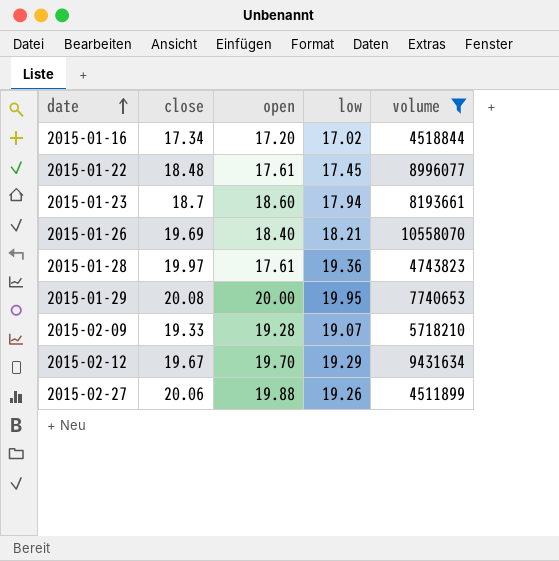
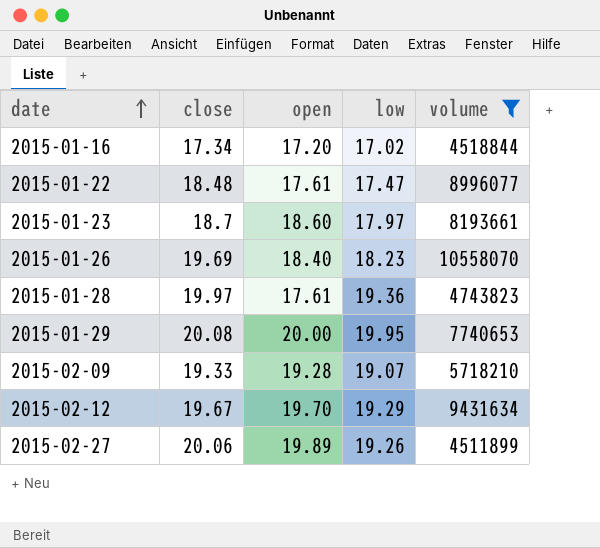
2015-01-22 | low: 17.45 -> 17.47
2015-01-23 | low: 17.94 -> 17.97
2015-01-26 | low: 18.21 -> 18.23
2015-02-27 | open: 19.88 -> 19.89

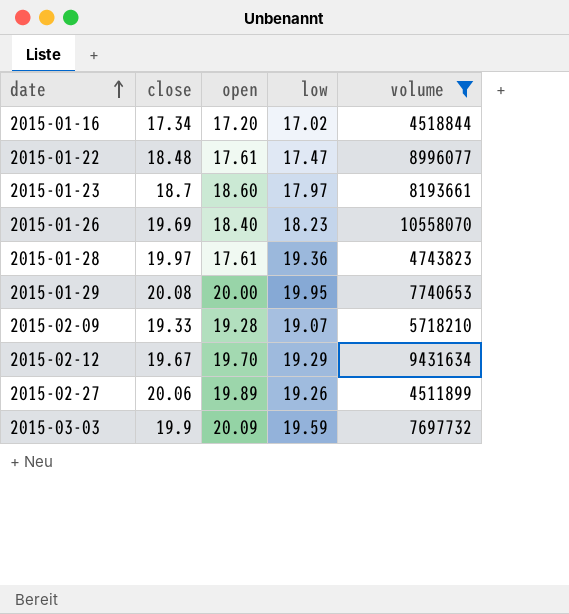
row 2015-03-03: none -> 19.9 | 20.09 | 19.59 | 7697732

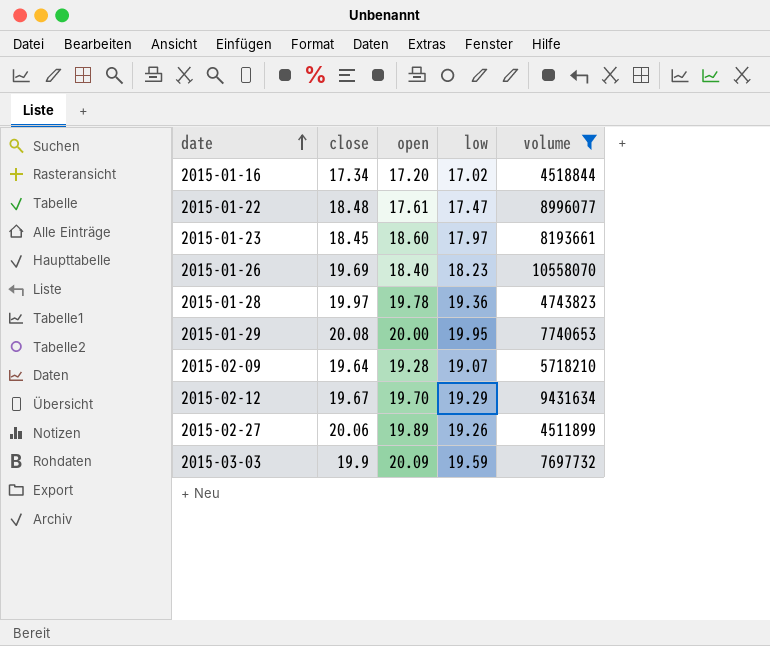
2015-01-23 | close: 18.7 -> 18.45
2015-01-28 | open: 17.61 -> 19.78
2015-02-09 | close: 19.33 -> 19.64

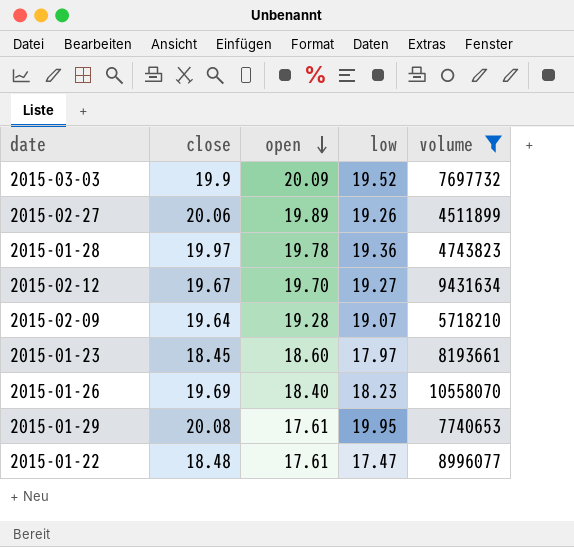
row order: date ascending -> open descending
row 2015-01-16: 17.34 | 17.20 | 17.02 | 4518844 -> none
2015-03-03 | low: 19.59 -> 19.52
2015-02-12 | low: 19.29 -> 19.27
2015-01-29 | open: 20.00 -> 17.61

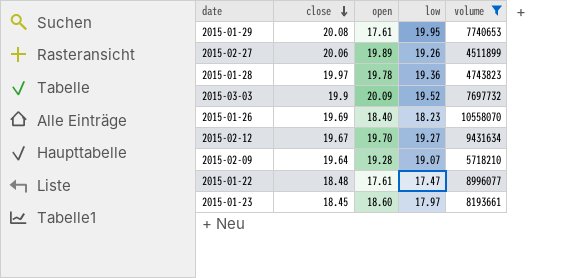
row order: open descending -> close descending

